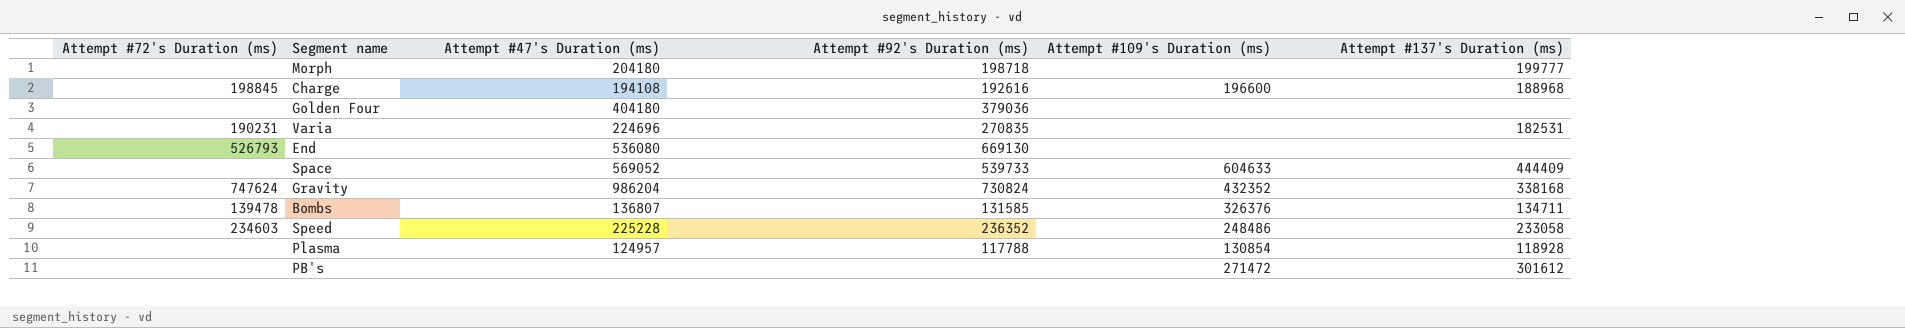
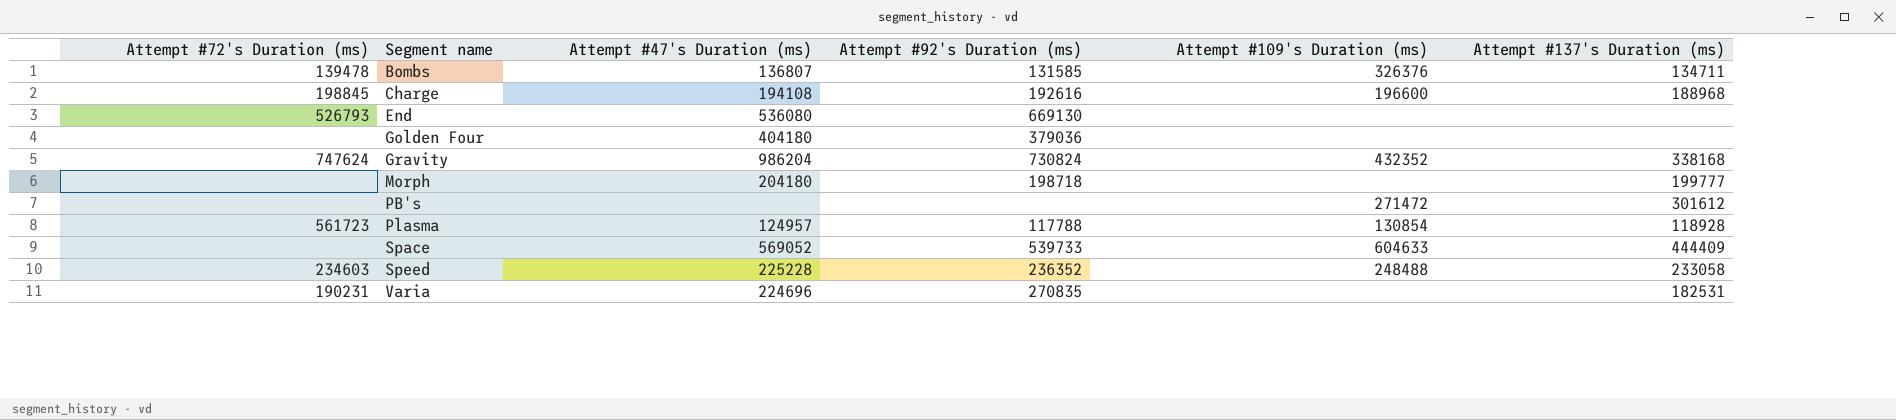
row order: none -> Segment name ascending
Plasma | Attempt #72's Duration (ms): none -> 561723
Speed | Attempt #109's Duration (ms): 248486 -> 248488

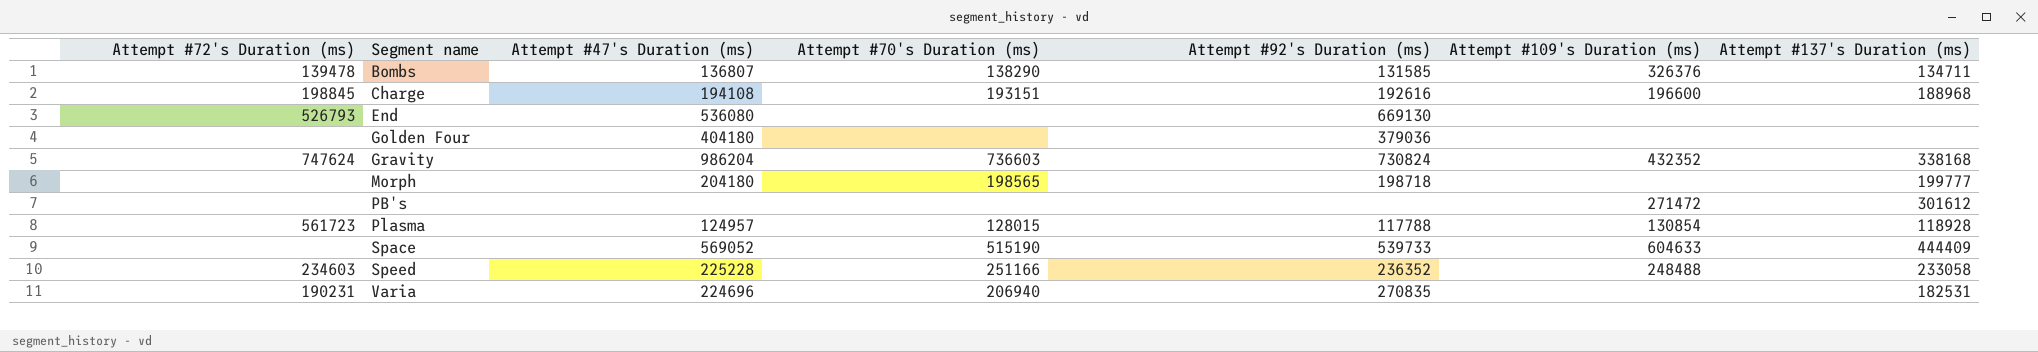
column Attempt #70's Duration (ms) | position: none -> 4

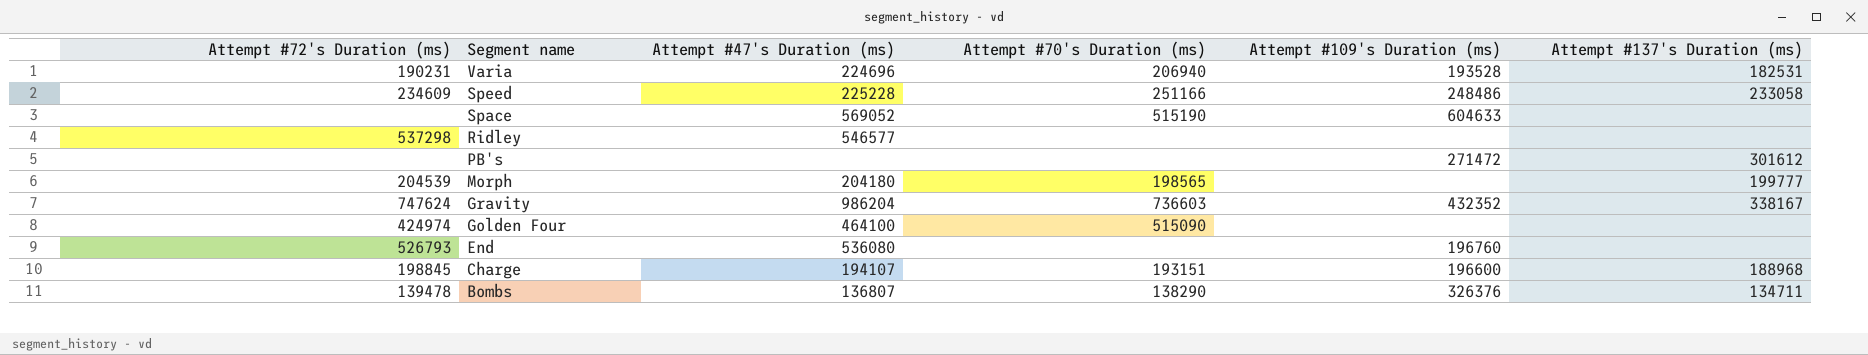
row order: Segment name ascending -> Segment name descending
column Attempt #92's Duration (ms) | position: 5 -> none
row Plasma: 561723 | 124957 | 128015 | 117788 | 130854 | 118928 -> none
Varia | Attempt #109's Duration (ms): none -> 193528
Speed | Attempt #72's Duration (ms): 234603 -> 234609
Speed | Attempt #109's Duration (ms): 248488 -> 248486
Space | Attempt #137's Duration (ms): 444409 -> none
row Ridley: none -> 537298 | 546577 | none | none | none
Morph | Attempt #72's Duration (ms): none -> 204539
Gravity | Attempt #137's Duration (ms): 338168 -> 338167
Golden Four | Attempt #72's Duration (ms): none -> 424974
Golden Four | Attempt #47's Duration (ms): 404180 -> 464100
Golden Four | Attempt #70's Duration (ms): none -> 515090
End | Attempt #109's Duration (ms): none -> 196760
Charge | Attempt #47's Duration (ms): 194108 -> 194107

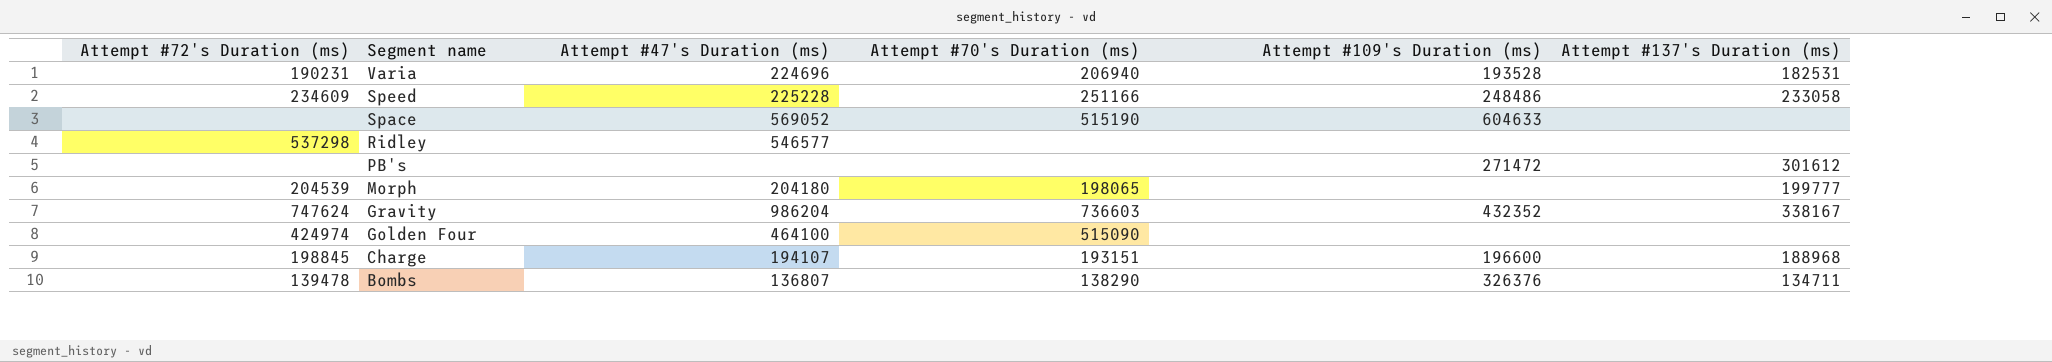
row End: 526793 | 536080 | none | 196760 | none -> none
Morph | Attempt #70's Duration (ms): 198565 -> 198065

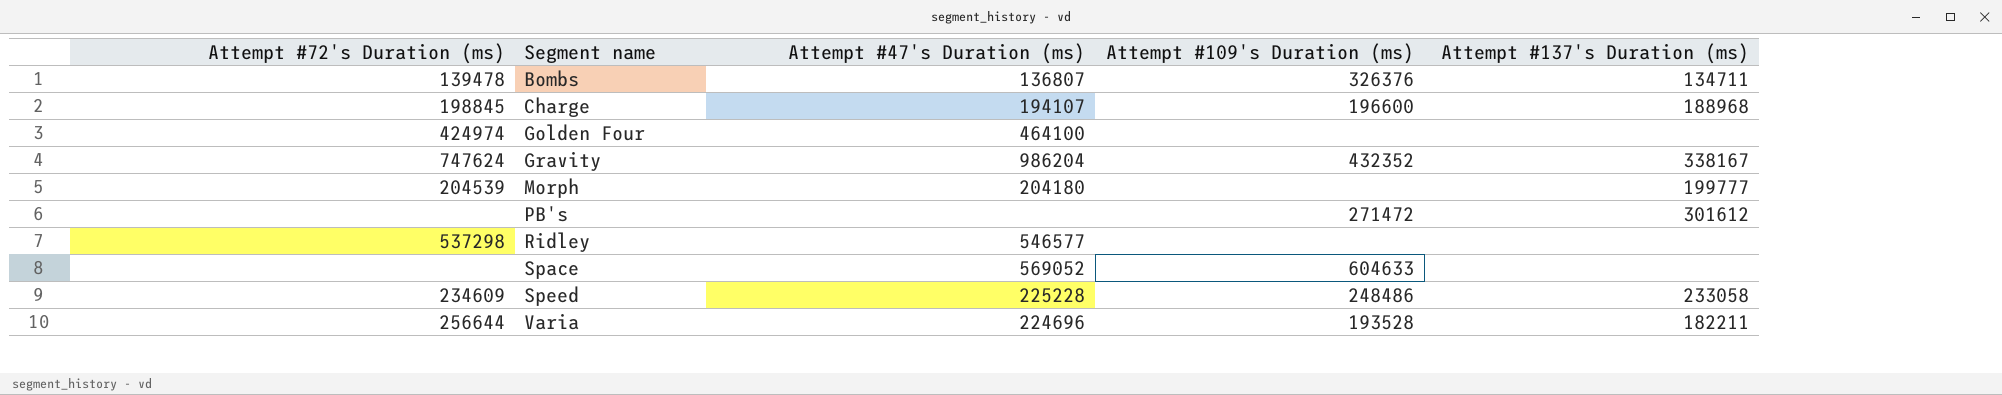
row order: Segment name descending -> Segment name ascending
column Attempt #70's Duration (ms) | position: 4 -> none
Varia | Attempt #72's Duration (ms): 190231 -> 256644
Varia | Attempt #137's Duration (ms): 182531 -> 182211

